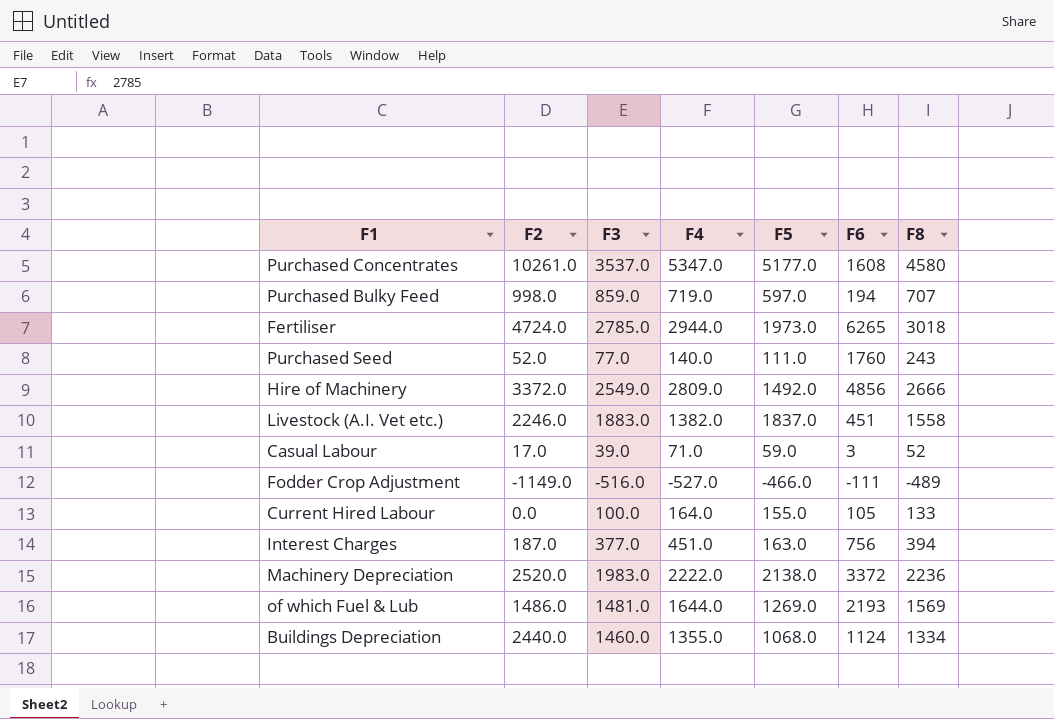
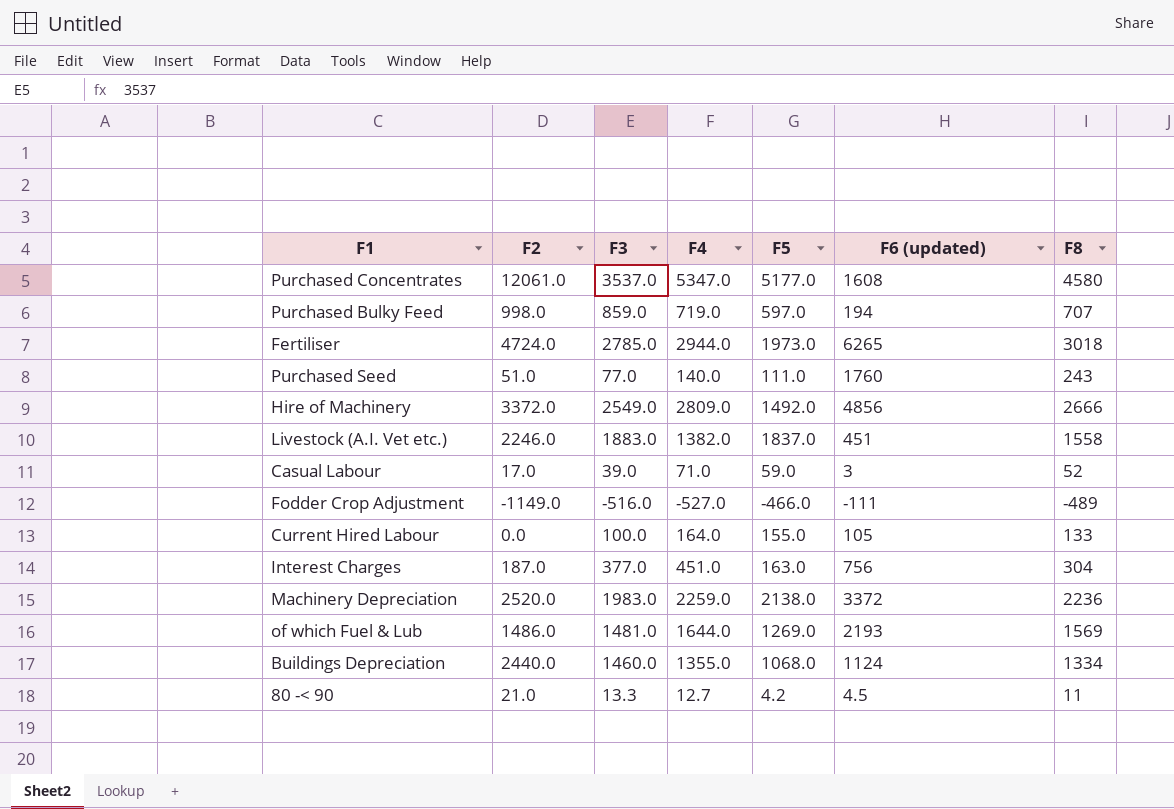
column name: F6 -> F6 (updated)
Purchased Concentrates | F2: 10261.0 -> 12061.0
Purchased Seed | F2: 52.0 -> 51.0
Interest Charges | F8: 394 -> 304
Machinery Depreciation | F4: 2222.0 -> 2259.0
row 80 -< 90: none -> 21.0 | 13.3 | 12.7 | 4.2 | 4.5 | 11

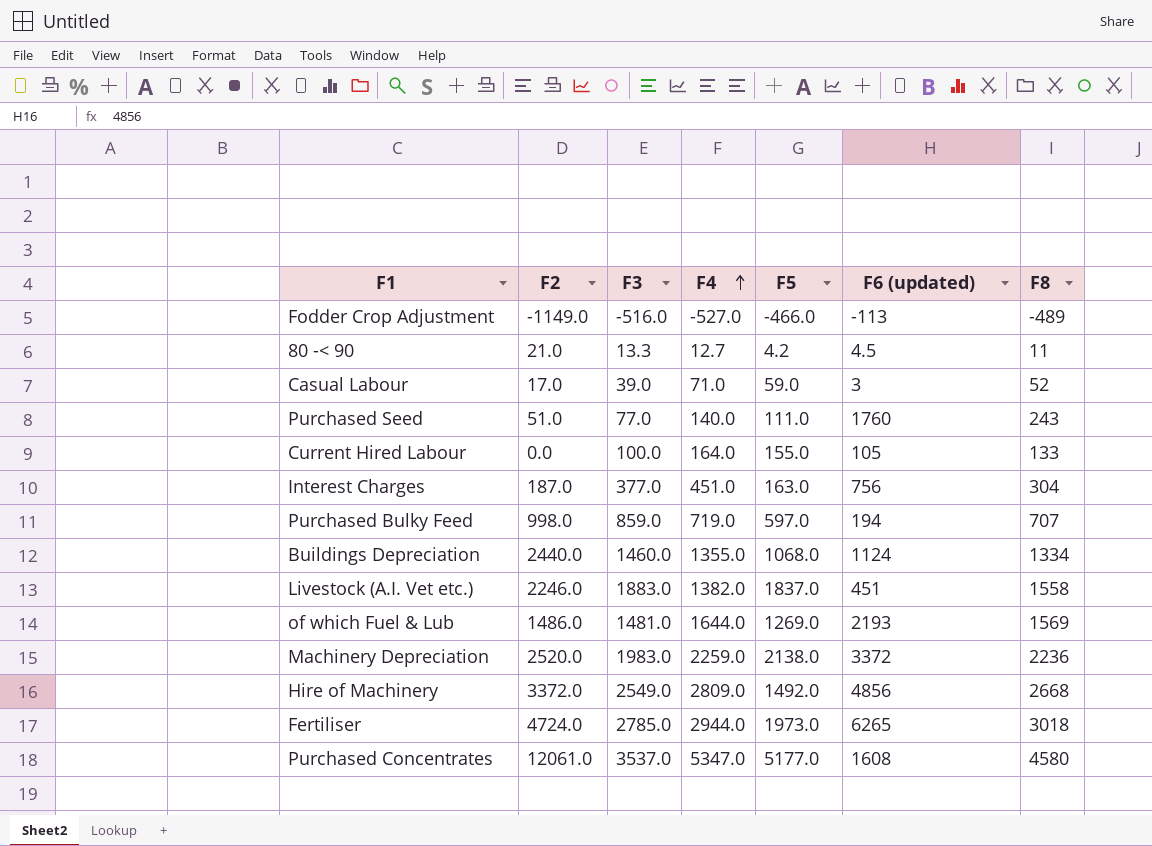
row order: none -> F4 ascending
Fodder Crop Adjustment | F6 (updated): -111 -> -113
Hire of Machinery | F8: 2666 -> 2668

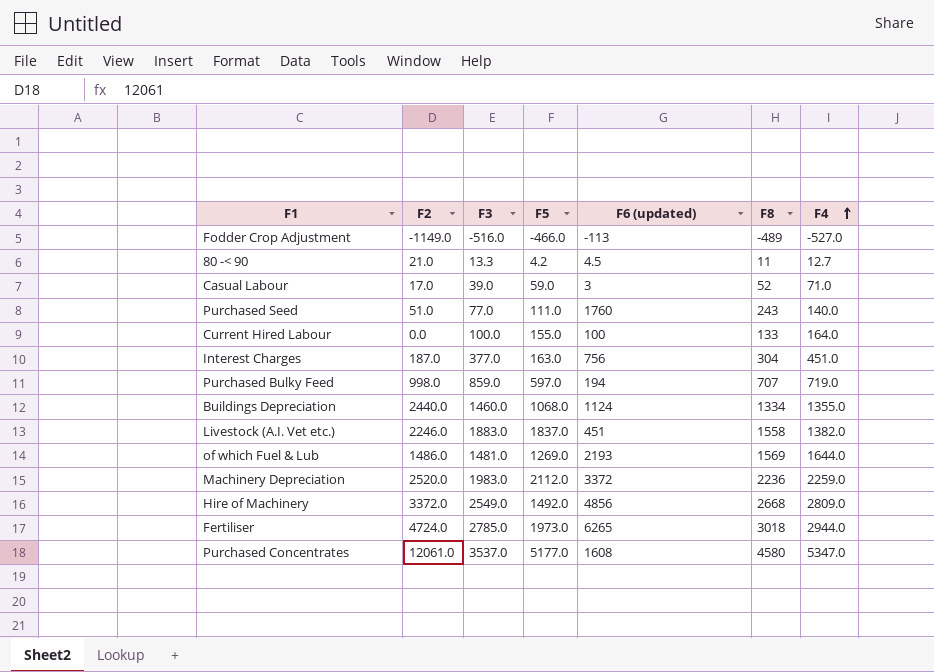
column F4 | position: 4 -> 7
Current Hired Labour | F6 (updated): 105 -> 100
Machinery Depreciation | F5: 2138.0 -> 2112.0

